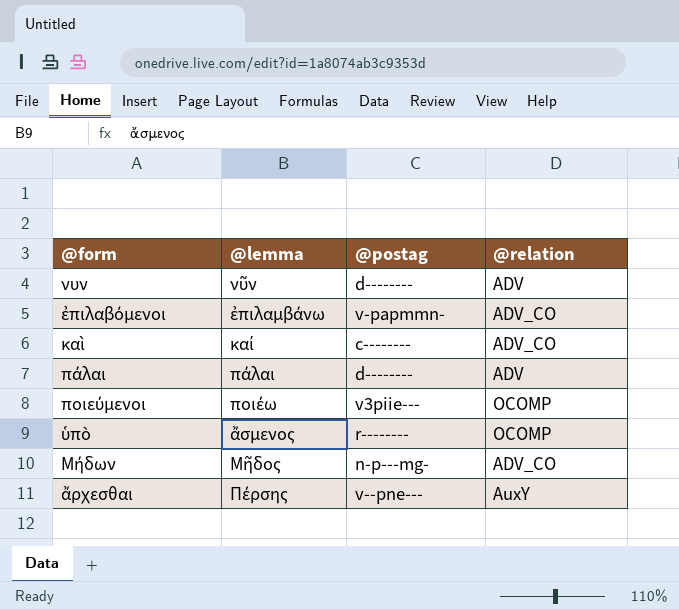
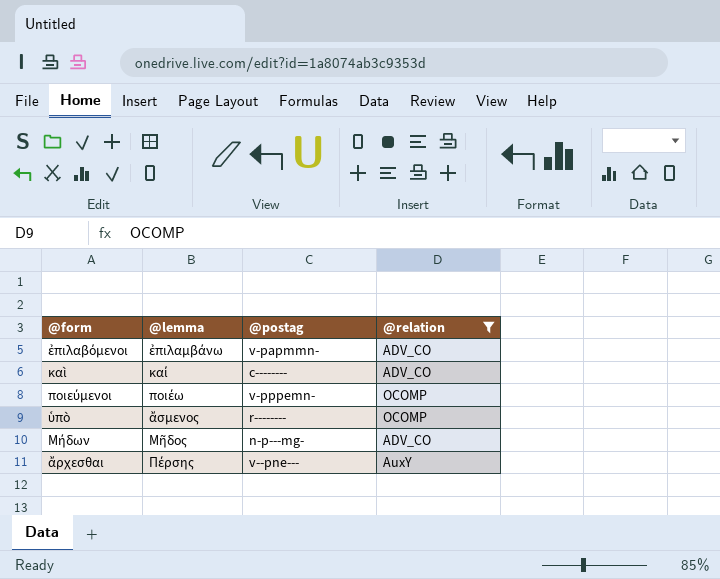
filter: none -> @relation != ADV
ποιεύμενοι | @postag: v3piie--- -> v-pppemn-

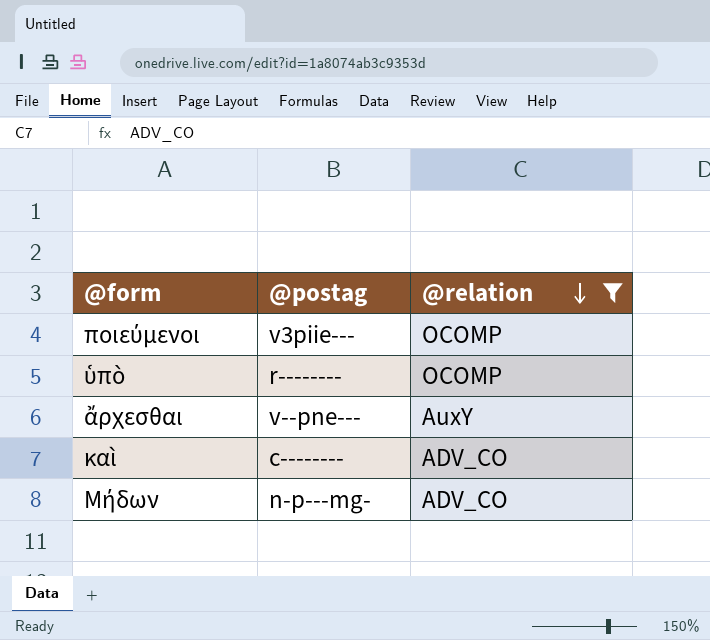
row order: none -> @relation descending
column @lemma | position: 2 -> none
row ἐπιλαβόμενοι: ἐπιλαμβάνω | v-papmmn- | ADV_CO -> none
ποιεύμενοι | @postag: v-pppemn- -> v3piie---

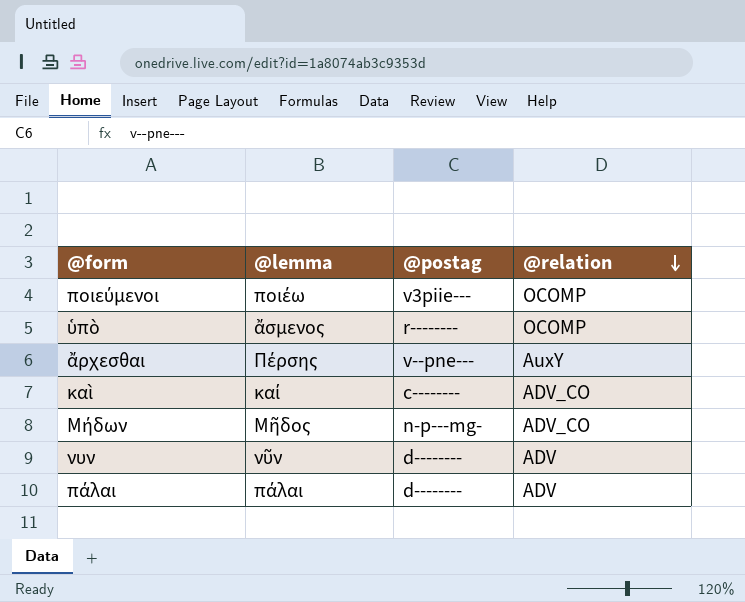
filter: @relation != ADV -> none
column @lemma | position: none -> 2

